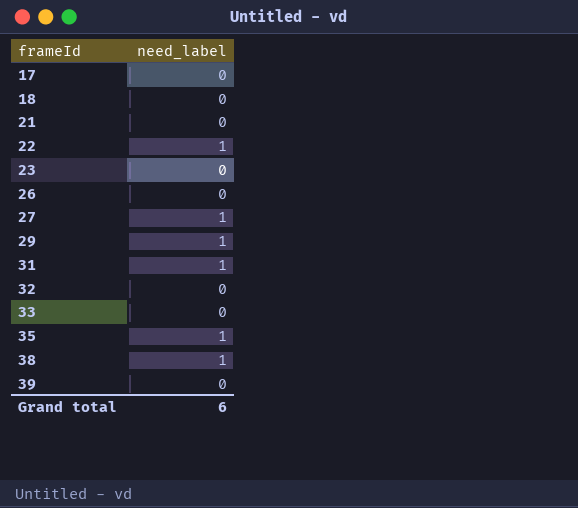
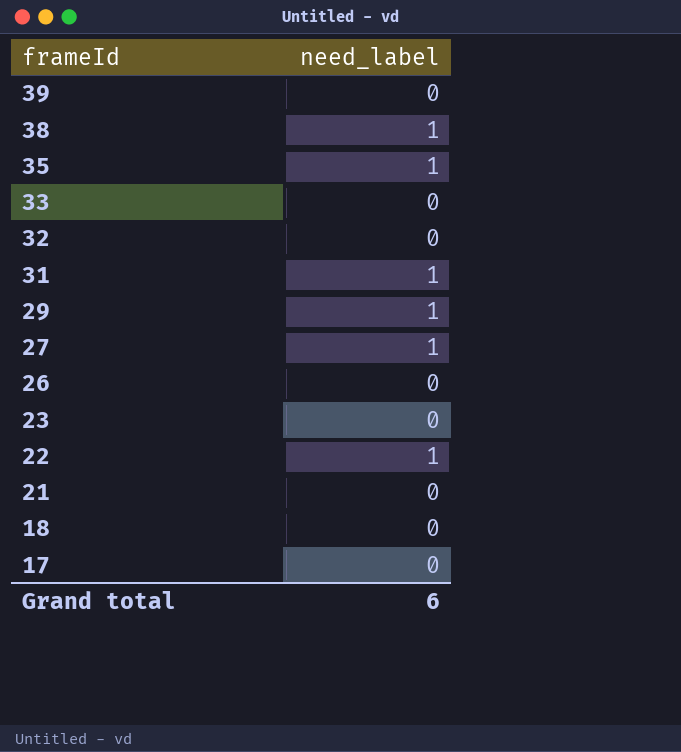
row order: frameId ascending -> frameId descending

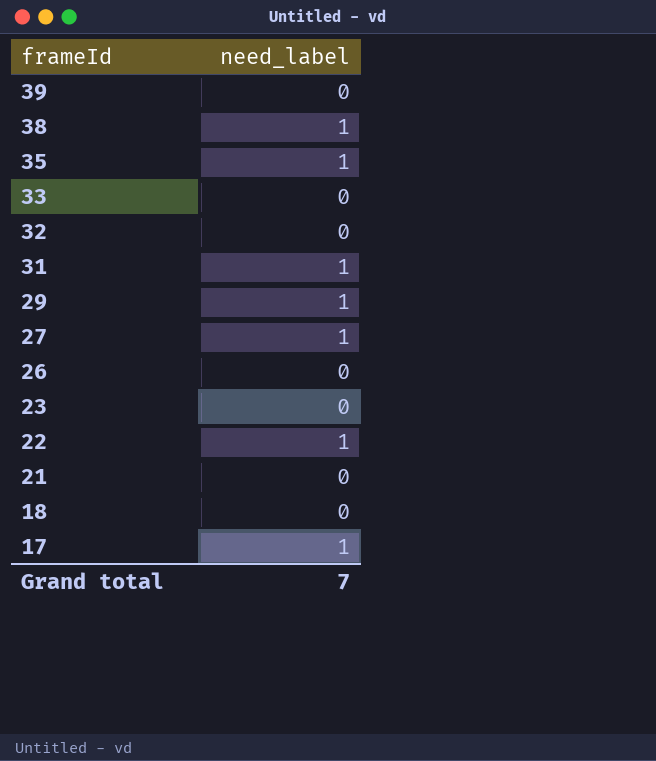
17 | need_label: 0 -> 1
Grand total | need_label: 6 -> 7

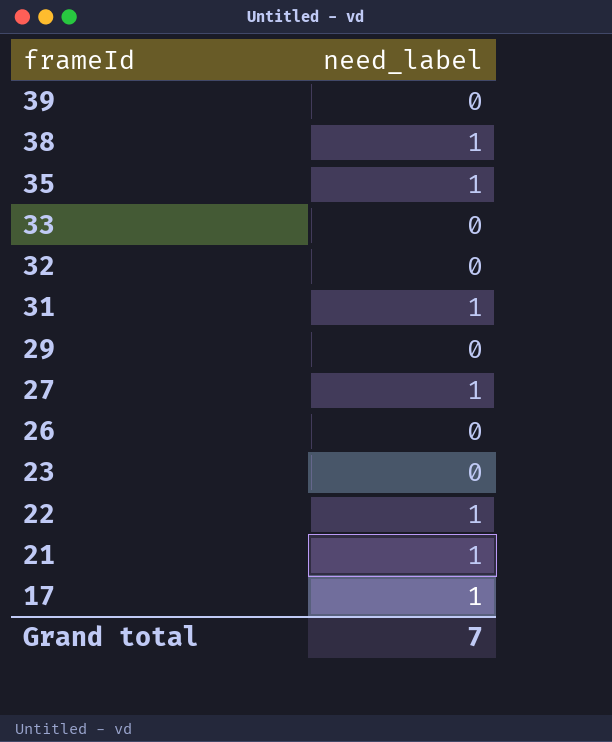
row 18: 0 -> none
29 | need_label: 1 -> 0
21 | need_label: 0 -> 1

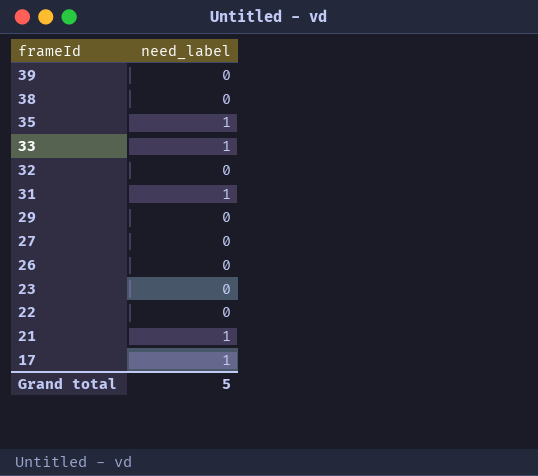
38 | need_label: 1 -> 0
33 | need_label: 0 -> 1
27 | need_label: 1 -> 0
22 | need_label: 1 -> 0
Grand total | need_label: 7 -> 5

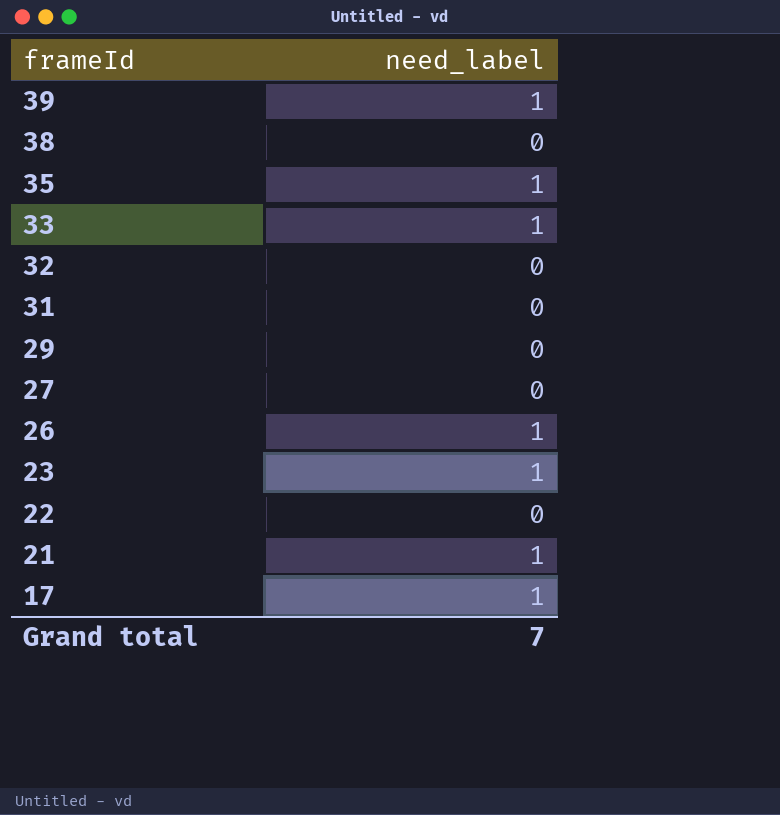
39 | need_label: 0 -> 1
31 | need_label: 1 -> 0
26 | need_label: 0 -> 1
23 | need_label: 0 -> 1
Grand total | need_label: 5 -> 7

